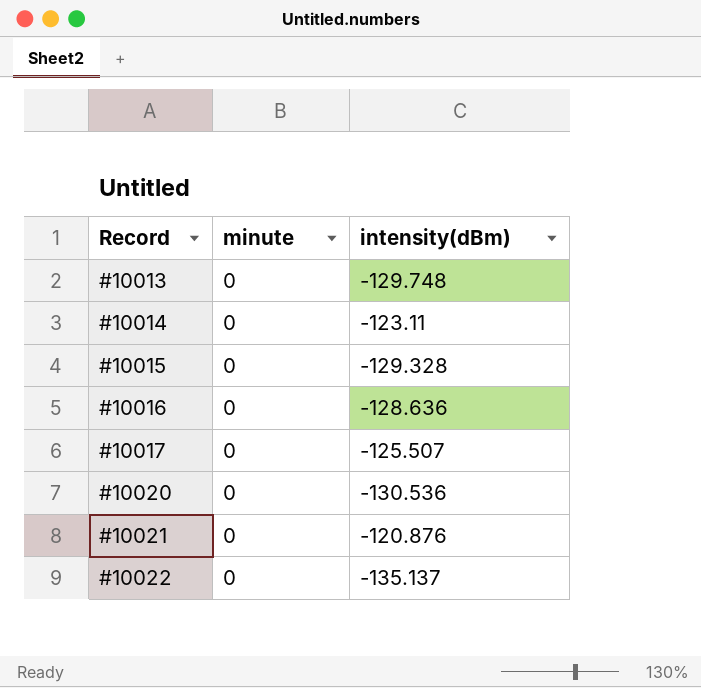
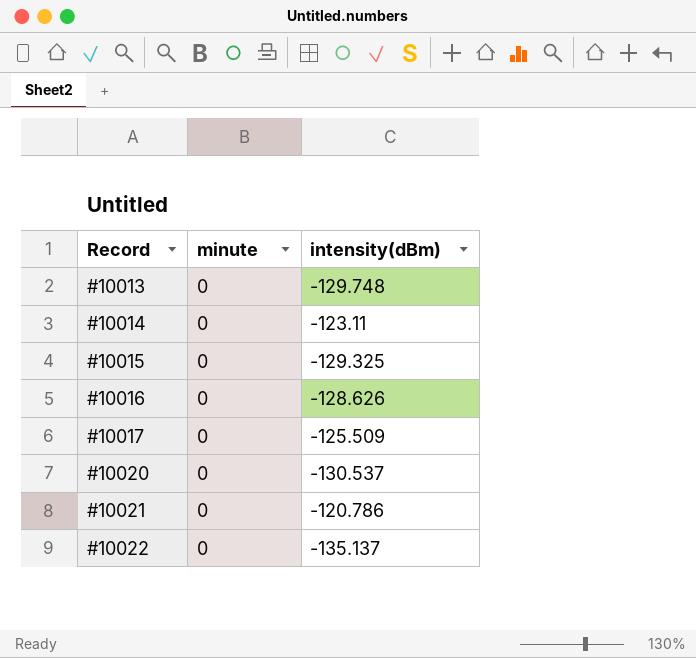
#10015 | intensity(dBm): -129.328 -> -129.325
#10016 | intensity(dBm): -128.636 -> -128.626
#10017 | intensity(dBm): -125.507 -> -125.509
#10020 | intensity(dBm): -130.536 -> -130.537
#10021 | intensity(dBm): -120.876 -> -120.786

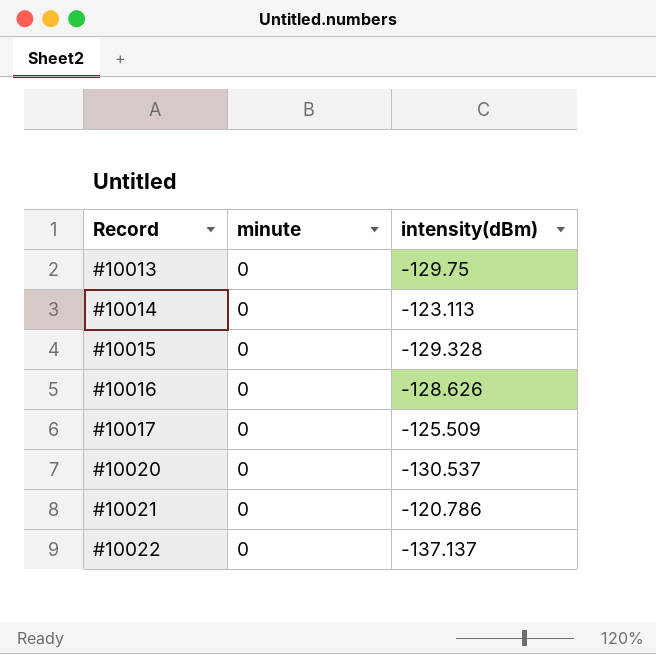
#10013 | intensity(dBm): -129.748 -> -129.75
#10014 | intensity(dBm): -123.11 -> -123.113
#10015 | intensity(dBm): -129.325 -> -129.328
#10022 | intensity(dBm): -135.137 -> -137.137

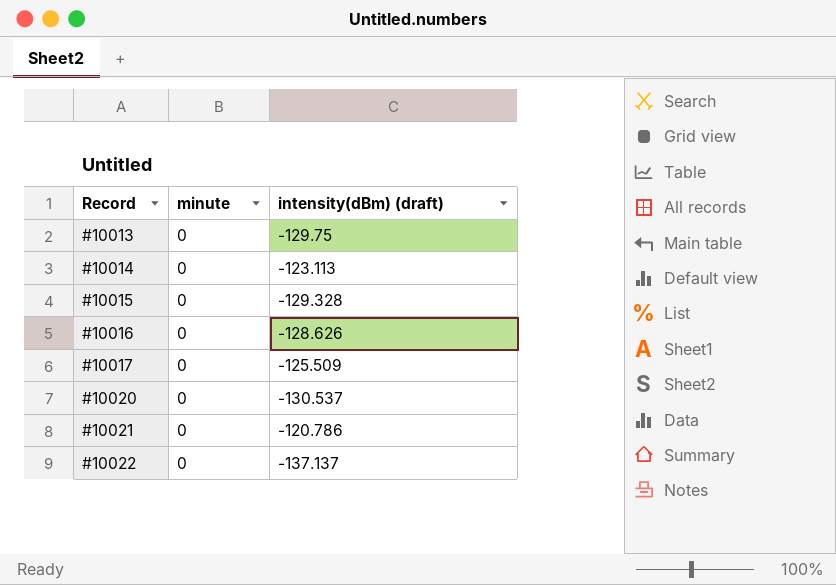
column name: intensity(dBm) -> intensity(dBm) (draft)

